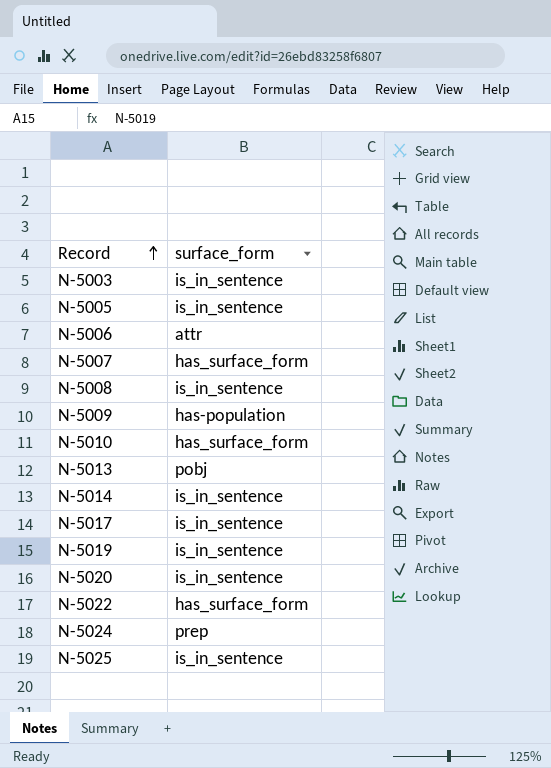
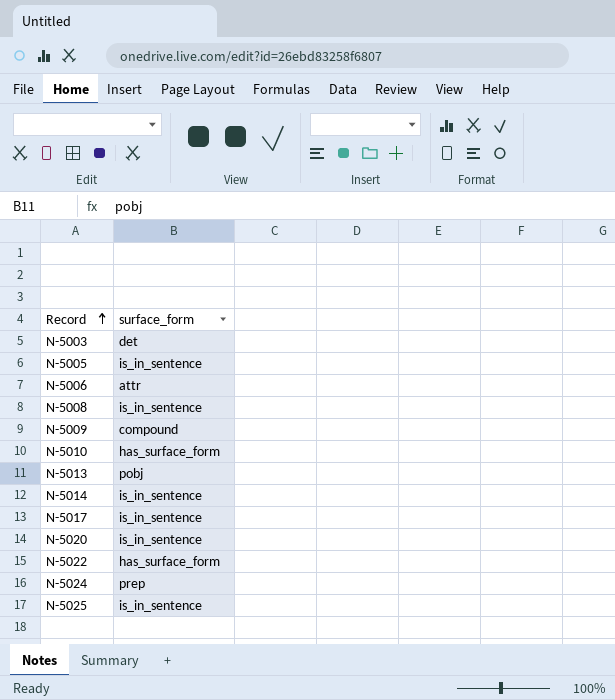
row N-5007: has_surface_form -> none
row N-5019: is_in_sentence -> none
N-5003 | surface_form: is_in_sentence -> det
N-5009 | surface_form: has-population -> compound

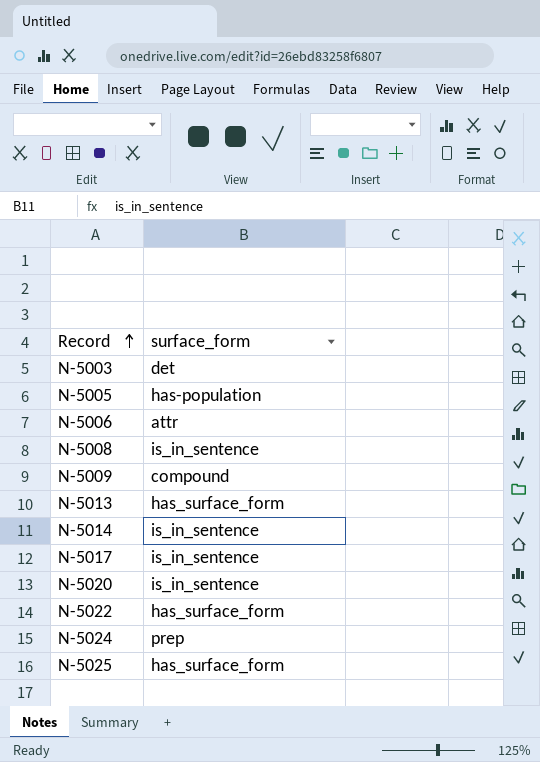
row N-5010: has_surface_form -> none
N-5005 | surface_form: is_in_sentence -> has-population
N-5013 | surface_form: pobj -> has_surface_form
N-5025 | surface_form: is_in_sentence -> has_surface_form

